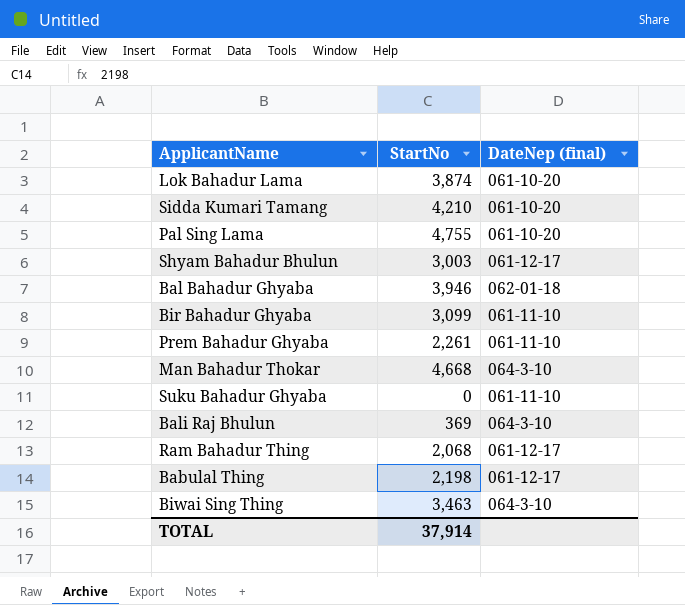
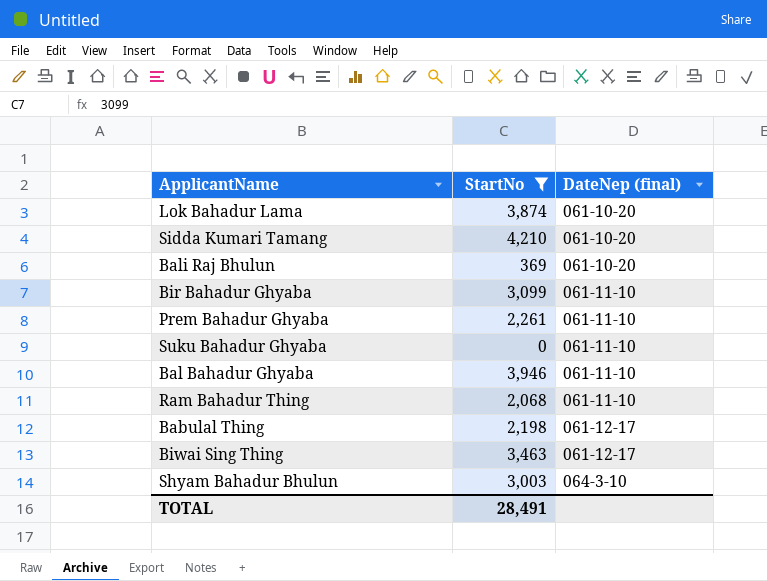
filter: none -> StartNo <= 4,210
row order: none -> DateNep (final) ascending
Bali Raj Bhulun | DateNep (final): 064-3-10 -> 061-10-20
Bal Bahadur Ghyaba | DateNep (final): 062-01-18 -> 061-11-10
Ram Bahadur Thing | DateNep (final): 061-12-17 -> 061-11-10
Biwai Sing Thing | DateNep (final): 064-3-10 -> 061-12-17
Shyam Bahadur Bhulun | DateNep (final): 061-12-17 -> 064-3-10
TOTAL | StartNo: 37,914 -> 28,491

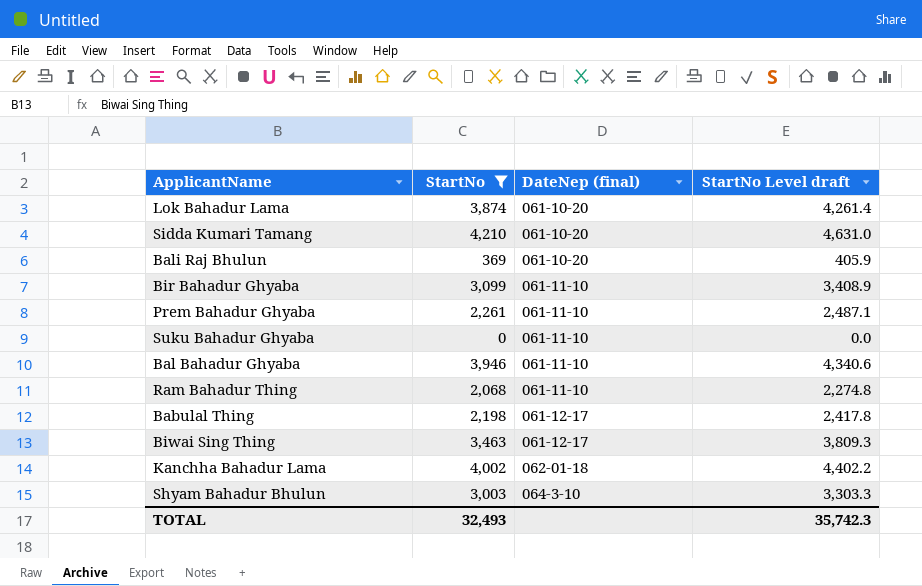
column StartNo Level draft | formula: none -> [StartNo] * 1.1
row Kanchha Bahadur Lama: none -> 4,002 | 062-01-18 | 4,402.2
TOTAL | StartNo: 28,491 -> 32,493

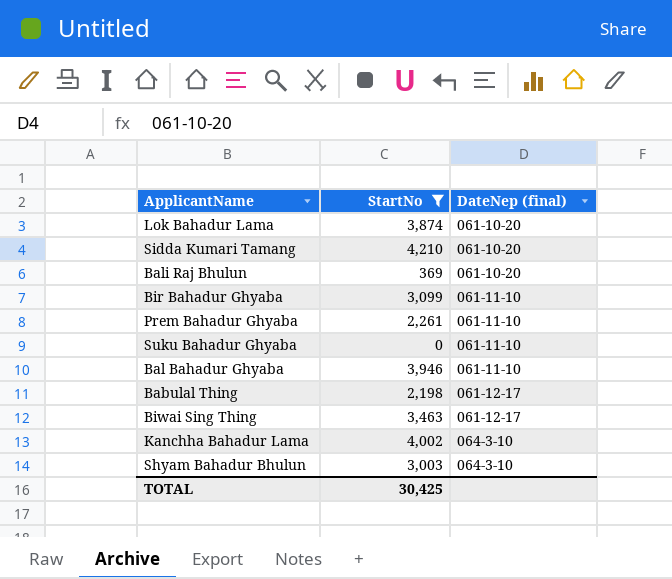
column StartNo Level draft | formula: [StartNo] * 1.1 -> none
row Ram Bahadur Thing: 2,068 | 061-11-10 | 2,274.8 -> none
Kanchha Bahadur Lama | DateNep (final): 062-01-18 -> 064-3-10
TOTAL | StartNo: 32,493 -> 30,425

